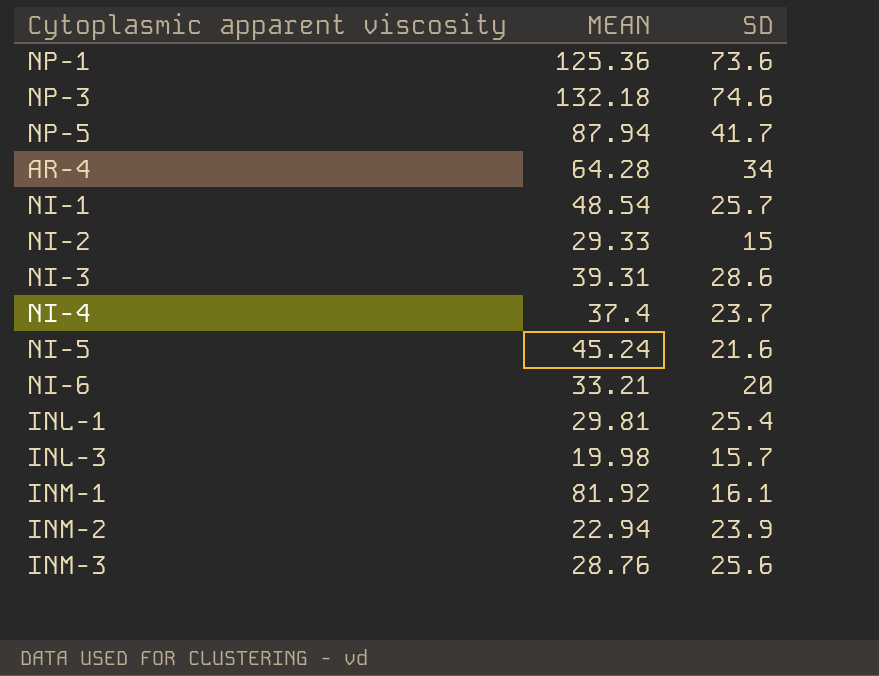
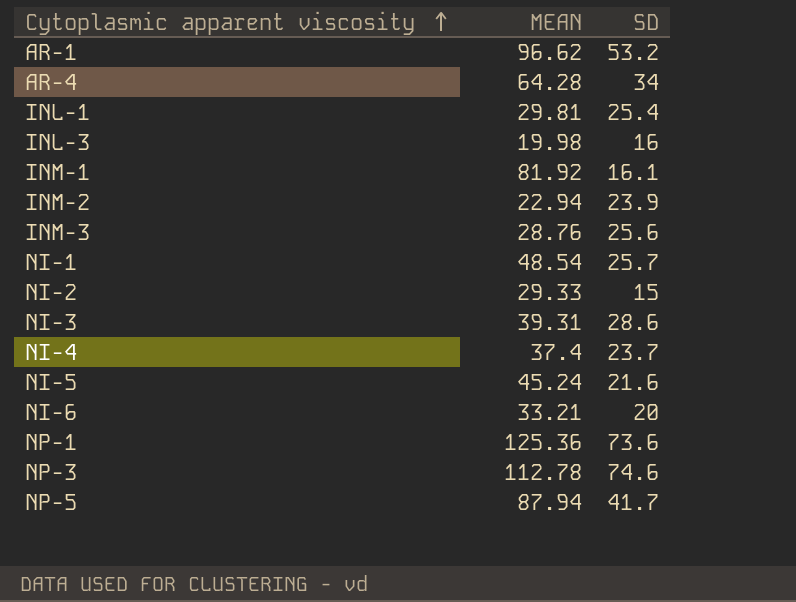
row order: none -> Cytoplasmic apparent viscosity ascending
row AR-1: none -> 96.62 | 53.2
INL-3 | SD: 15.7 -> 16
NP-3 | MEAN: 132.18 -> 112.78

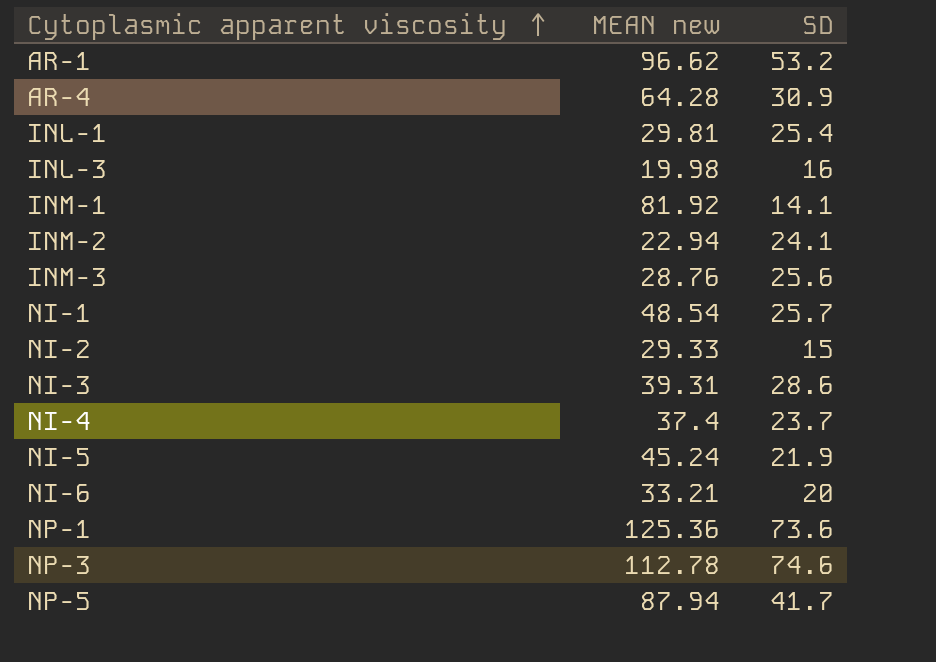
column name: MEAN -> MEAN new
AR-4 | SD: 34 -> 30.9
INM-1 | SD: 16.1 -> 14.1
INM-2 | SD: 23.9 -> 24.1
NI-5 | SD: 21.6 -> 21.9

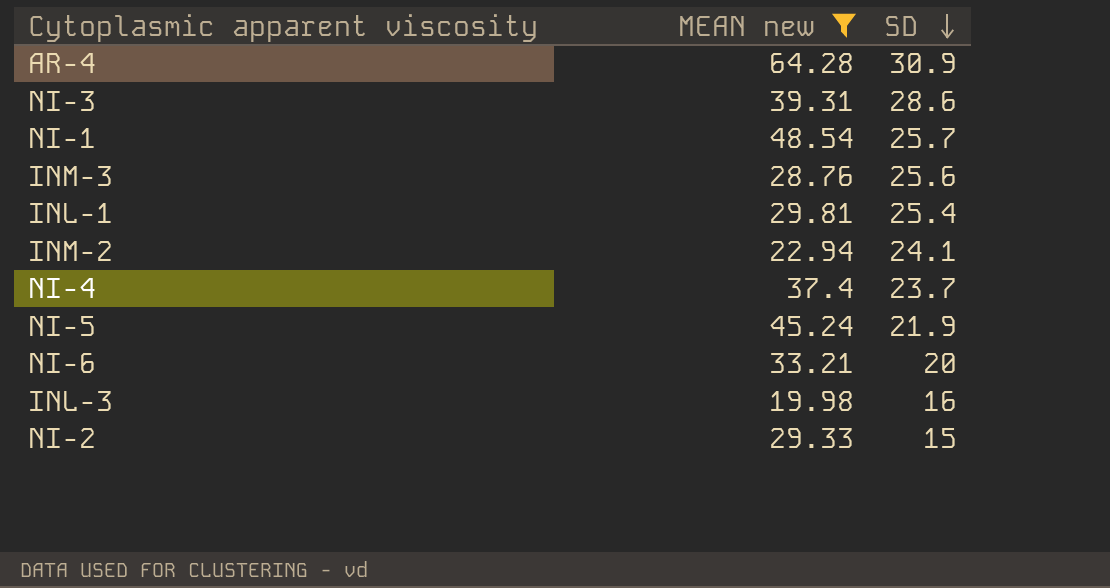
filter: none -> MEAN new <= 64.28
row order: Cytoplasmic apparent viscosity ascending -> SD descending

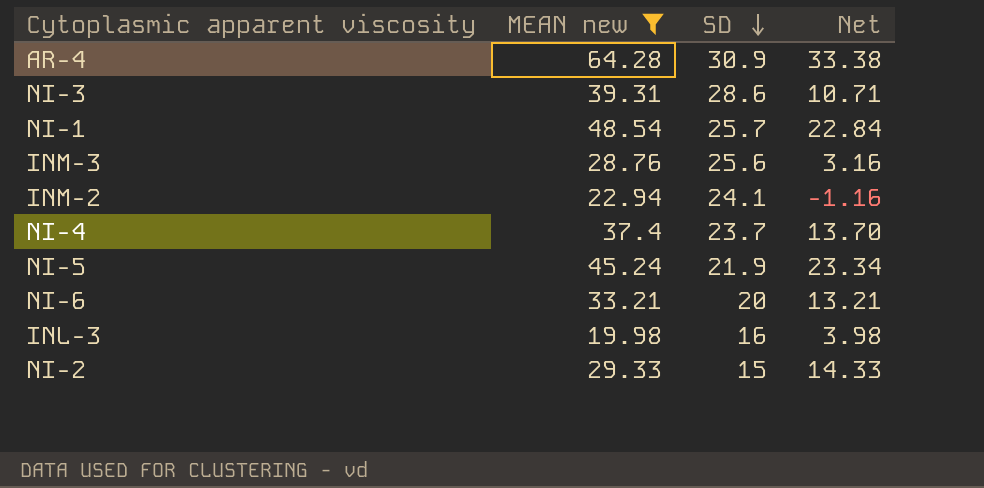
column Net | formula: none -> [MEAN new] - [SD]
row INL-1: 29.81 | 25.4 -> none

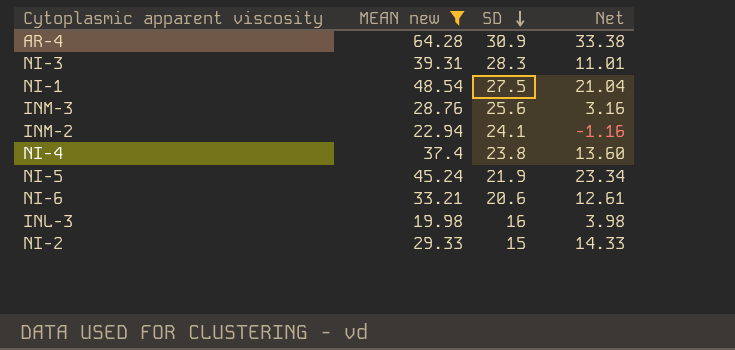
NI-3 | SD: 28.6 -> 28.3
NI-3 | Net: 10.71 -> 11.01
NI-1 | SD: 25.7 -> 27.5
NI-1 | Net: 22.84 -> 21.04
NI-4 | SD: 23.7 -> 23.8
NI-4 | Net: 13.70 -> 13.60
NI-6 | SD: 20 -> 20.6
NI-6 | Net: 13.21 -> 12.61

